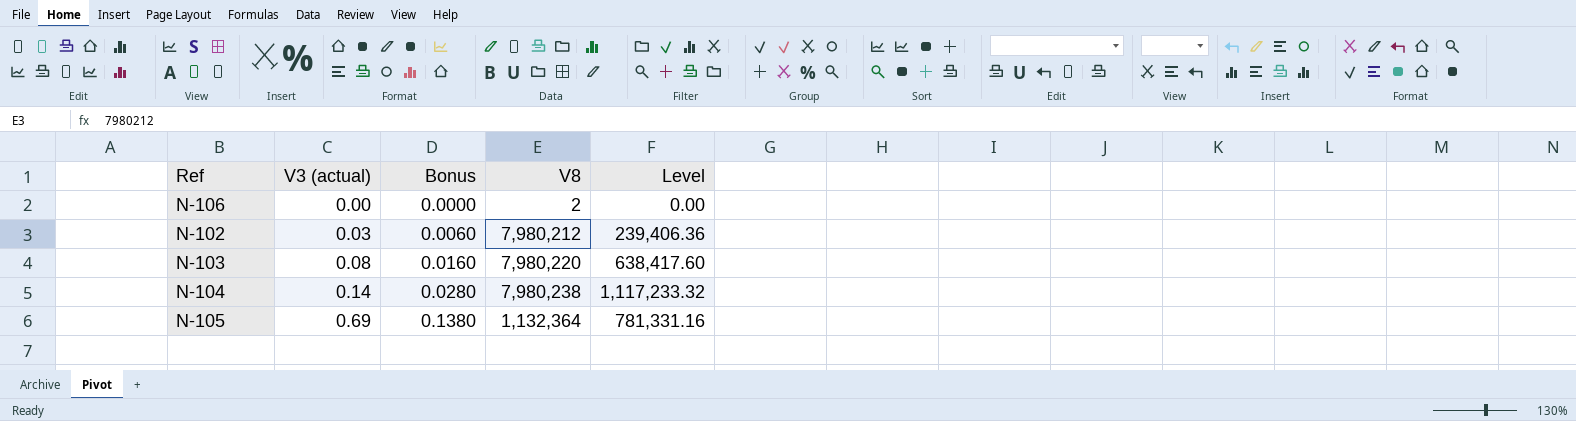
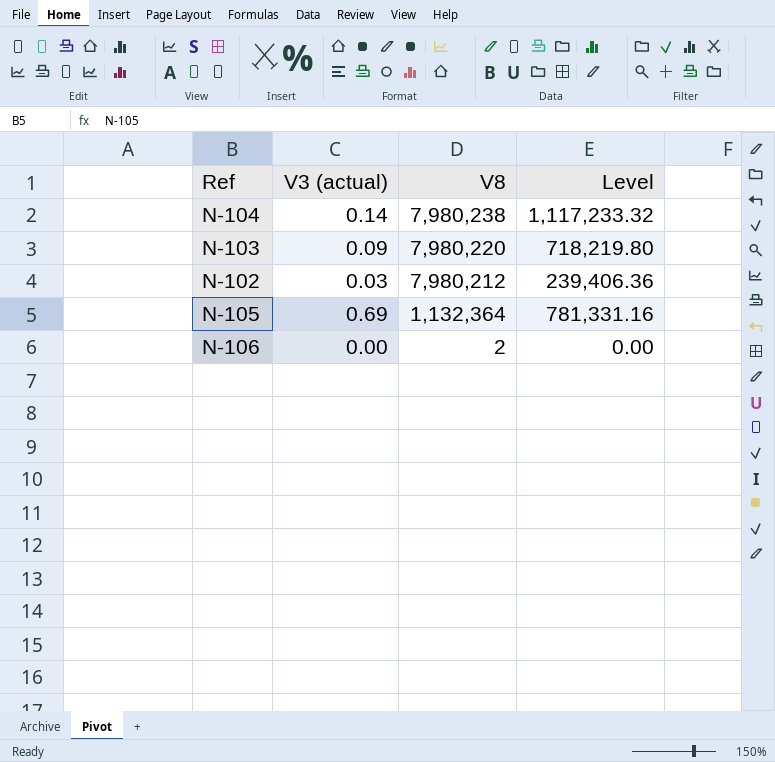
row order: V3 (actual) ascending -> V8 descending
column Bonus | formula: [V3 (actual)] * 0.2 -> none
N-103 | V3 (actual): 0.08 -> 0.09
N-103 | Level: 638,417.60 -> 718,219.80

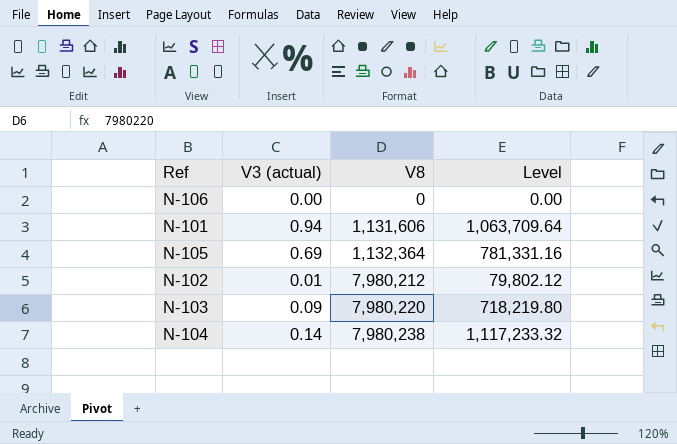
row order: V8 descending -> V8 ascending
N-106 | V8: 2 -> 0
row N-101: none -> 0.94 | 1,131,606 | 1,063,709.64
N-102 | V3 (actual): 0.03 -> 0.01
N-102 | Level: 239,406.36 -> 79,802.12

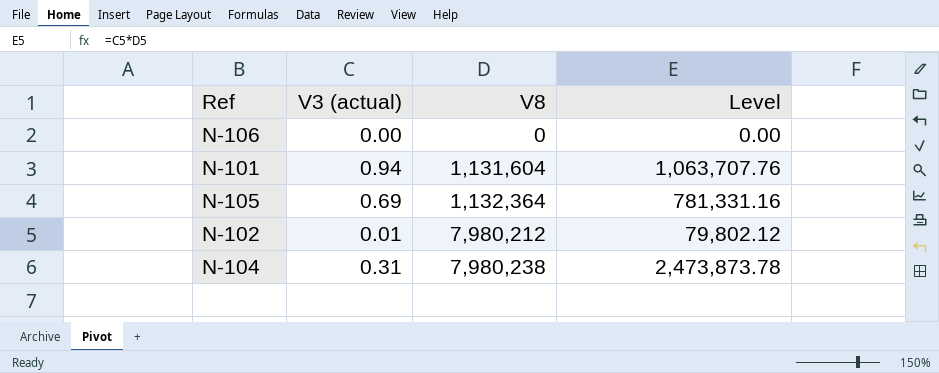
row N-103: 0.09 | 7,980,220 | 718,219.80 -> none
N-101 | V8: 1,131,606 -> 1,131,604
N-101 | Level: 1,063,709.64 -> 1,063,707.76
N-104 | V3 (actual): 0.14 -> 0.31
N-104 | Level: 1,117,233.32 -> 2,473,873.78

